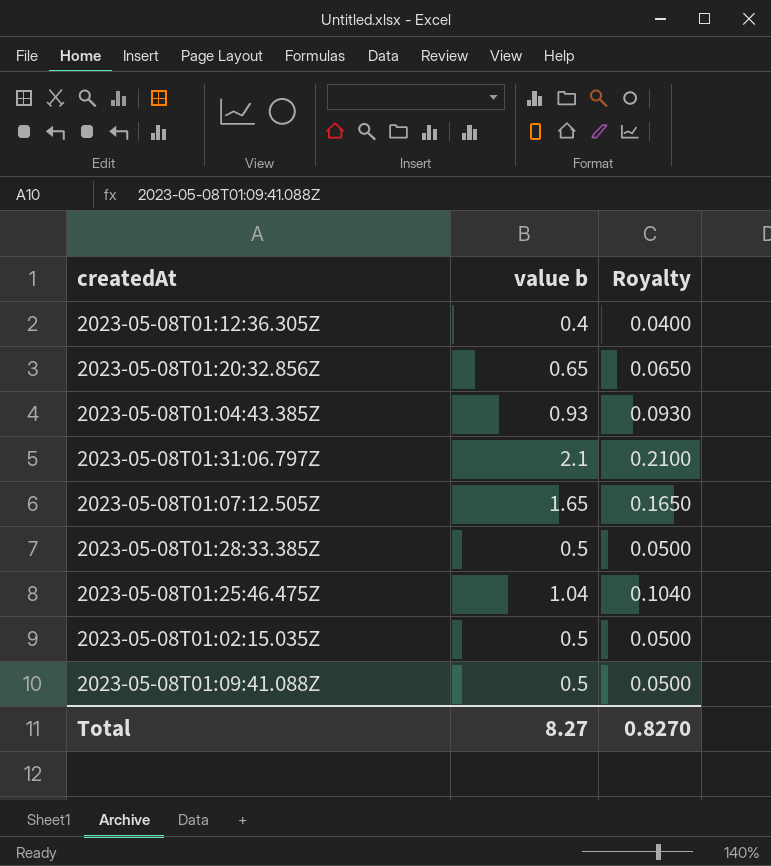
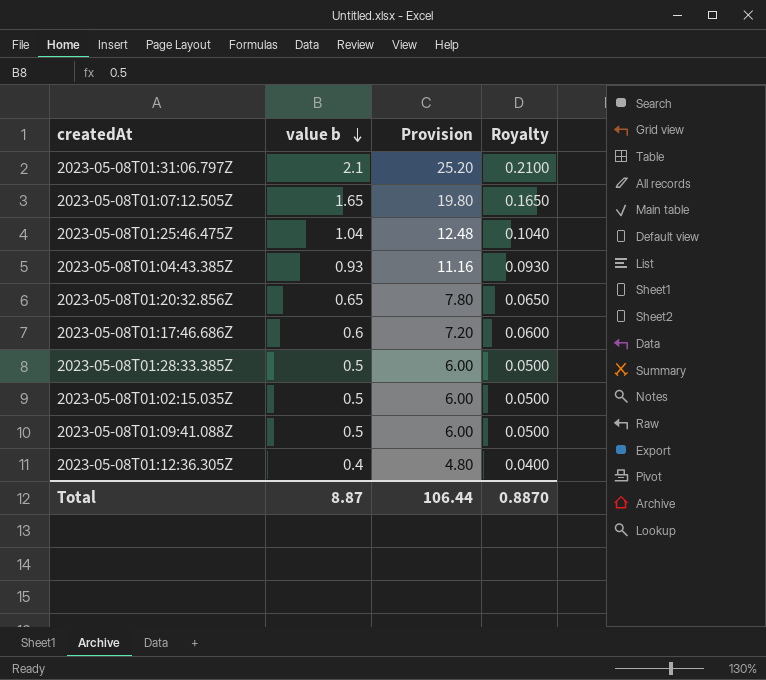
row order: none -> value b descending
column Provision | formula: none -> [value b] * 12
row 2023-05-08T01:17:46.686Z: none -> 0.6 | 7.20 | 0.0600
Total | value b: 8.27 -> 8.87
Total | Royalty: 0.8270 -> 0.8870

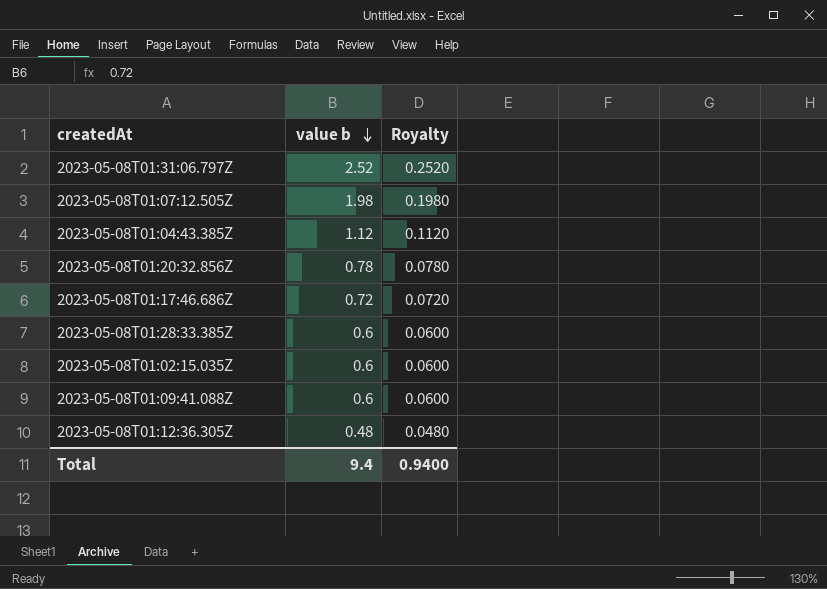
column Provision | formula: [value b] * 12 -> none
row 2023-05-08T01:25:46.475Z: 1.04 | 12.48 | 0.1040 -> none
2023-05-08T01:31:06.797Z | value b: 2.1 -> 2.52
2023-05-08T01:31:06.797Z | Royalty: 0.2100 -> 0.2520
2023-05-08T01:07:12.505Z | value b: 1.65 -> 1.98
2023-05-08T01:07:12.505Z | Royalty: 0.1650 -> 0.1980
2023-05-08T01:04:43.385Z | value b: 0.93 -> 1.12
2023-05-08T01:04:43.385Z | Royalty: 0.0930 -> 0.1120
2023-05-08T01:20:32.856Z | value b: 0.65 -> 0.78
2023-05-08T01:20:32.856Z | Royalty: 0.0650 -> 0.0780
2023-05-08T01:17:46.686Z | value b: 0.6 -> 0.72
2023-05-08T01:17:46.686Z | Royalty: 0.0600 -> 0.0720
2023-05-08T01:28:33.385Z | value b: 0.5 -> 0.6
2023-05-08T01:28:33.385Z | Royalty: 0.0500 -> 0.0600
2023-05-08T01:02:15.035Z | value b: 0.5 -> 0.6
2023-05-08T01:02:15.035Z | Royalty: 0.0500 -> 0.0600
2023-05-08T01:09:41.088Z | value b: 0.5 -> 0.6
2023-05-08T01:09:41.088Z | Royalty: 0.0500 -> 0.0600
2023-05-08T01:12:36.305Z | value b: 0.4 -> 0.48
2023-05-08T01:12:36.305Z | Royalty: 0.0400 -> 0.0480
Total | value b: 8.87 -> 9.4
Total | Royalty: 0.8870 -> 0.9400

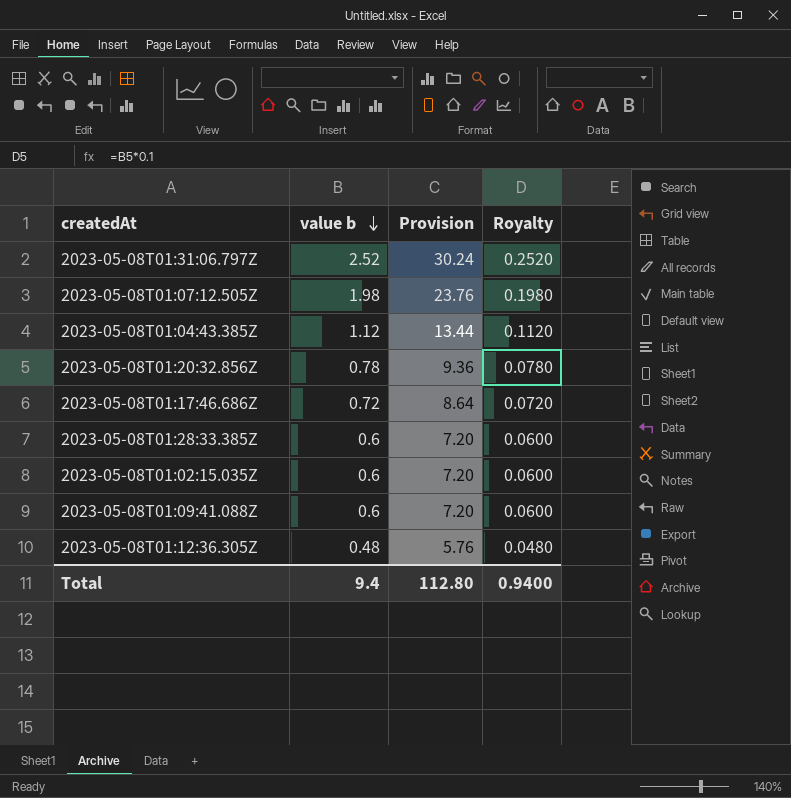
column Provision | formula: none -> [value b] * 12

